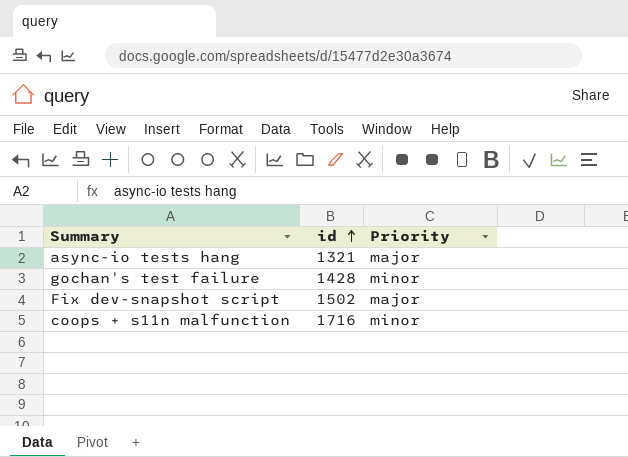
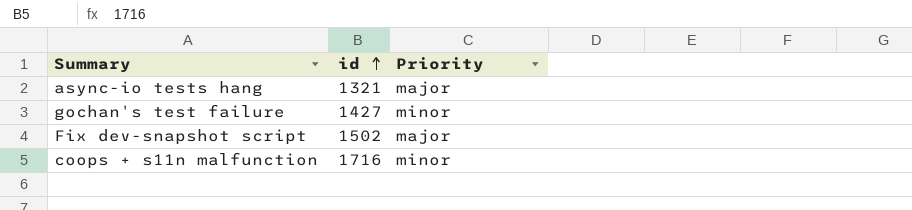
gochan's test failure | id: 1428 -> 1427

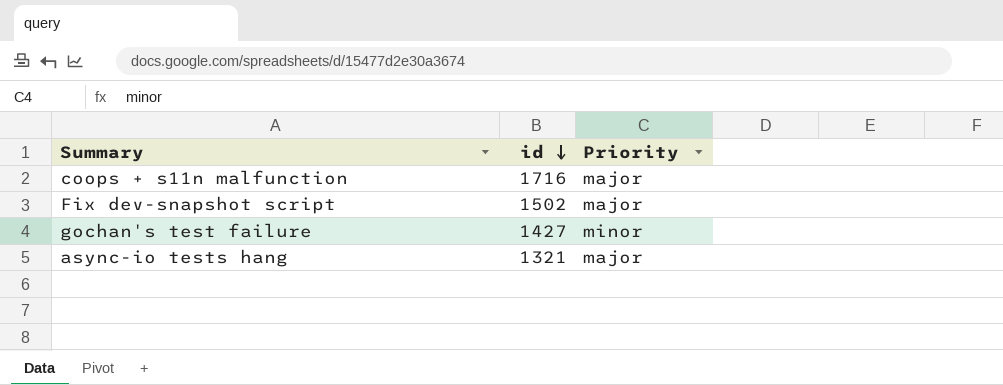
row order: id ascending -> id descending
coops + s11n malfunction | Priority: minor -> major

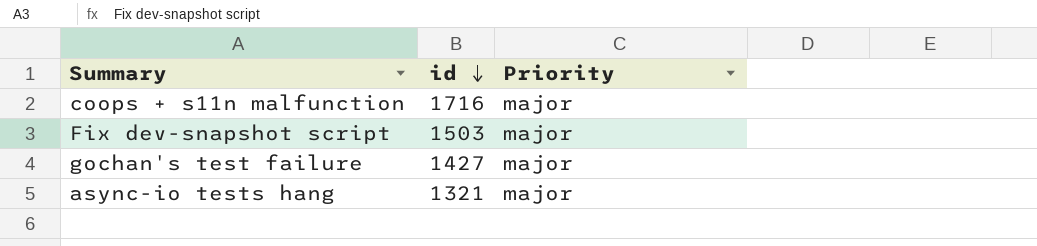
Fix dev-snapshot script | id: 1502 -> 1503
gochan's test failure | Priority: minor -> major

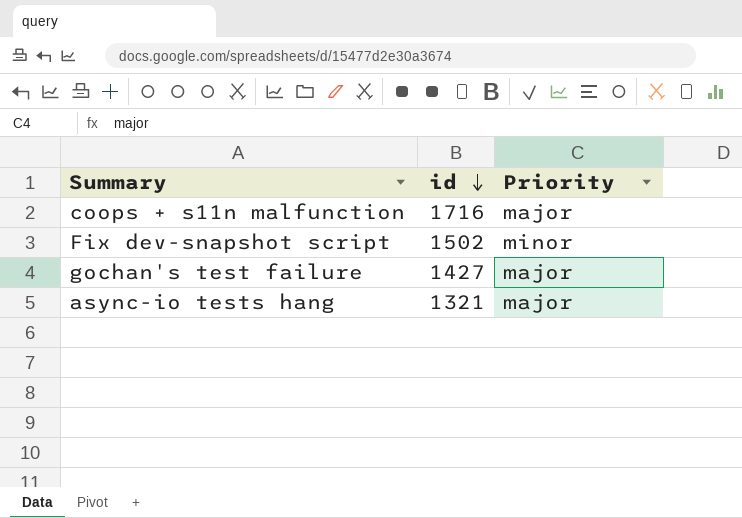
Fix dev-snapshot script | id: 1503 -> 1502
Fix dev-snapshot script | Priority: major -> minor

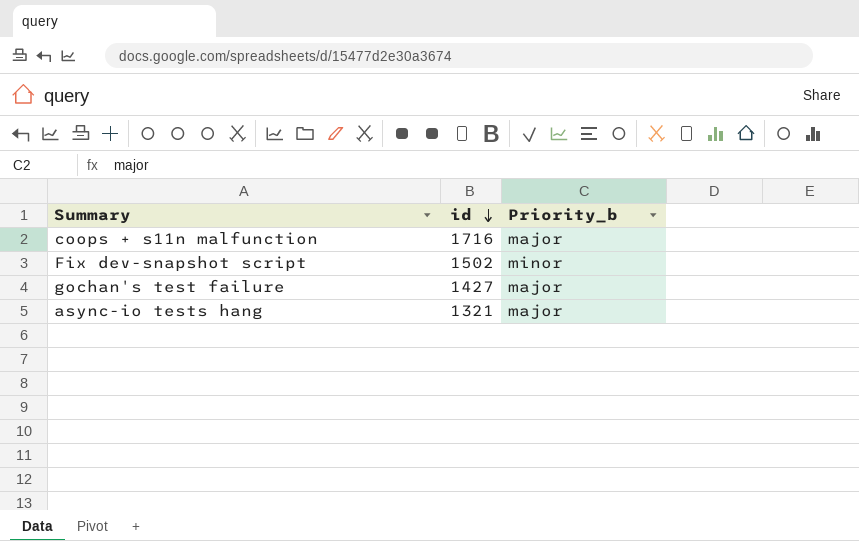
column name: Priority -> Priority_b

